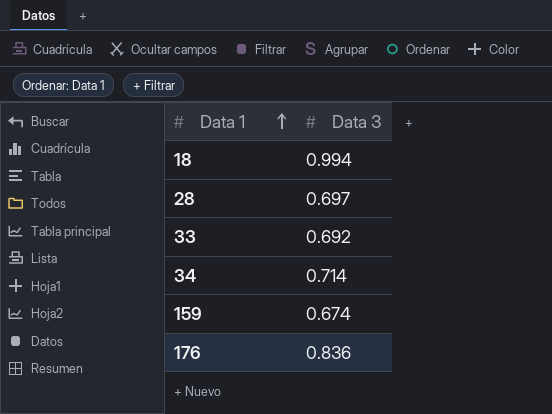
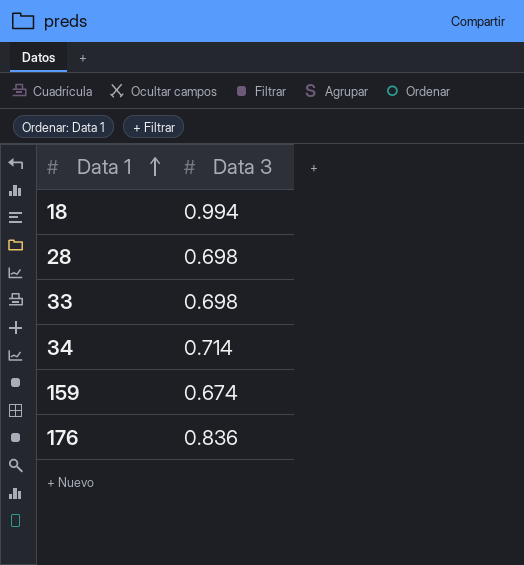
28 | Data 3: 0.697 -> 0.698
33 | Data 3: 0.692 -> 0.698

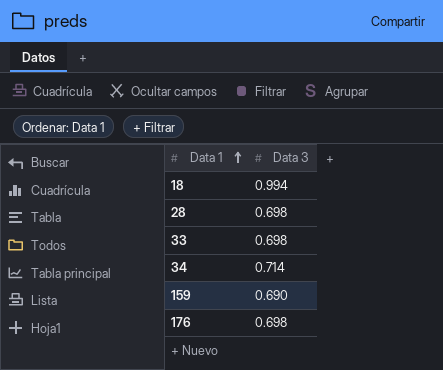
159 | Data 3: 0.674 -> 0.690
176 | Data 3: 0.836 -> 0.698

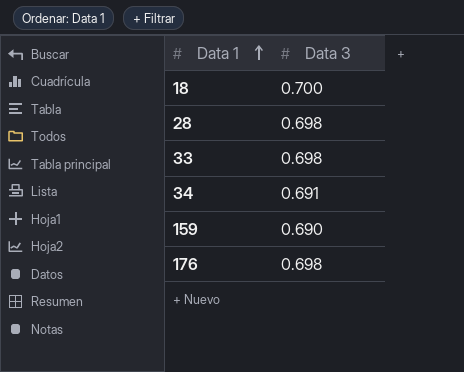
18 | Data 3: 0.994 -> 0.700
34 | Data 3: 0.714 -> 0.691

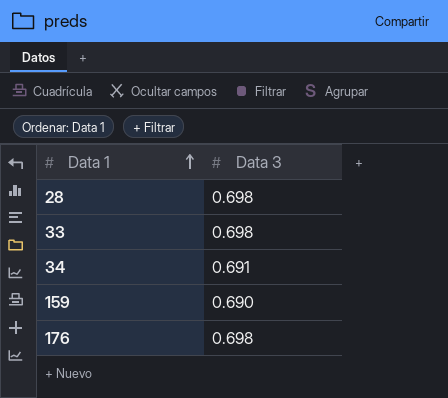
row 18: 0.700 -> none

